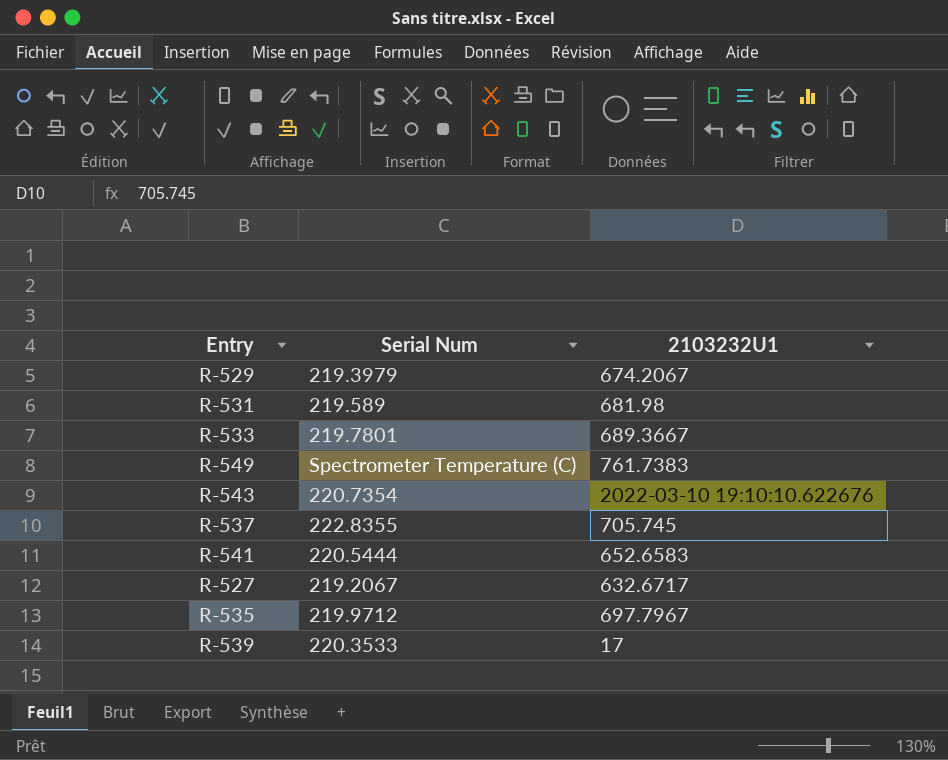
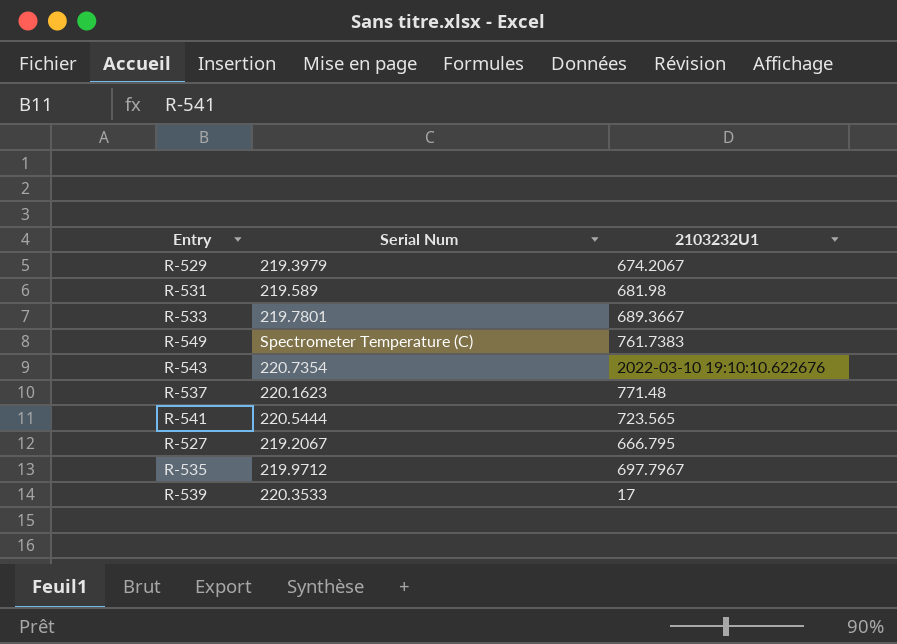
R-537 | Serial Num: 222.8355 -> 220.1623
R-537 | 2103232U1: 705.745 -> 771.48
R-541 | 2103232U1: 652.6583 -> 723.565
R-527 | 2103232U1: 632.6717 -> 666.795

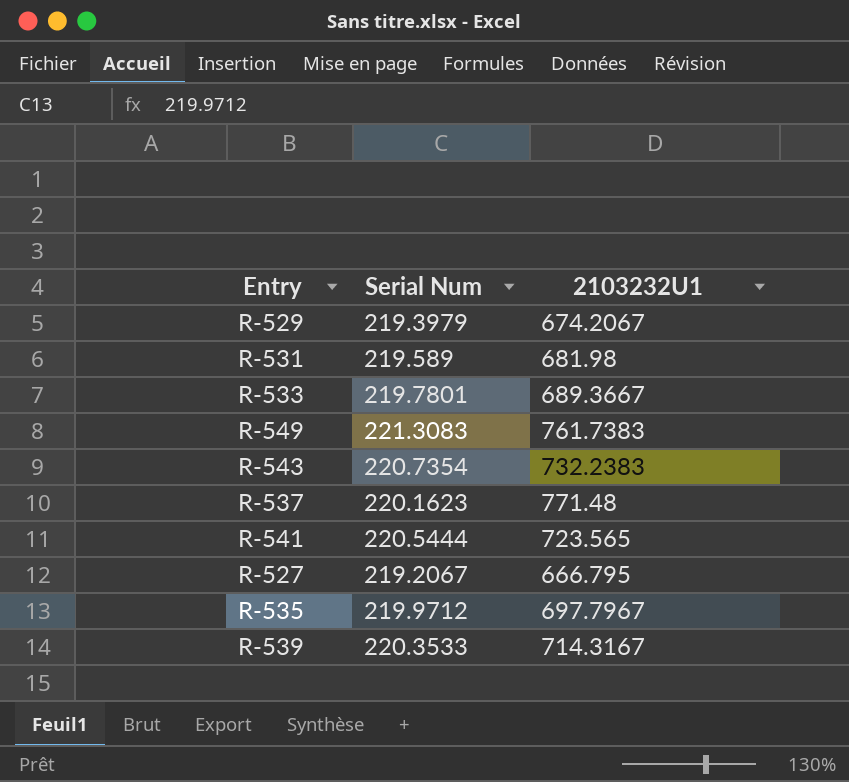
R-549 | Serial Num: Spectrometer Temperature (C) -> 221.3083
R-543 | 2103232U1: 2022-03-10 19:10:10.622676 -> 732.2383
R-539 | 2103232U1: 17 -> 714.3167

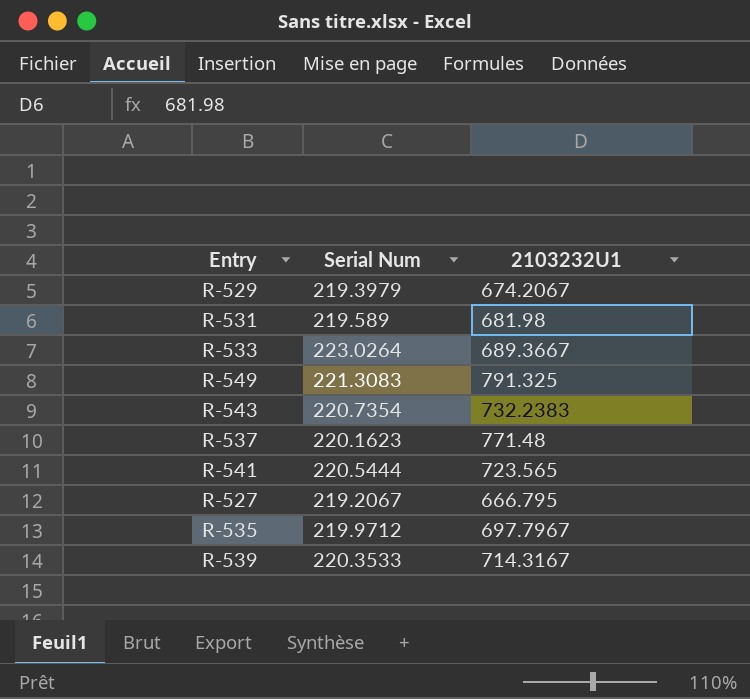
R-533 | Serial Num: 219.7801 -> 223.0264
R-549 | 2103232U1: 761.7383 -> 791.325

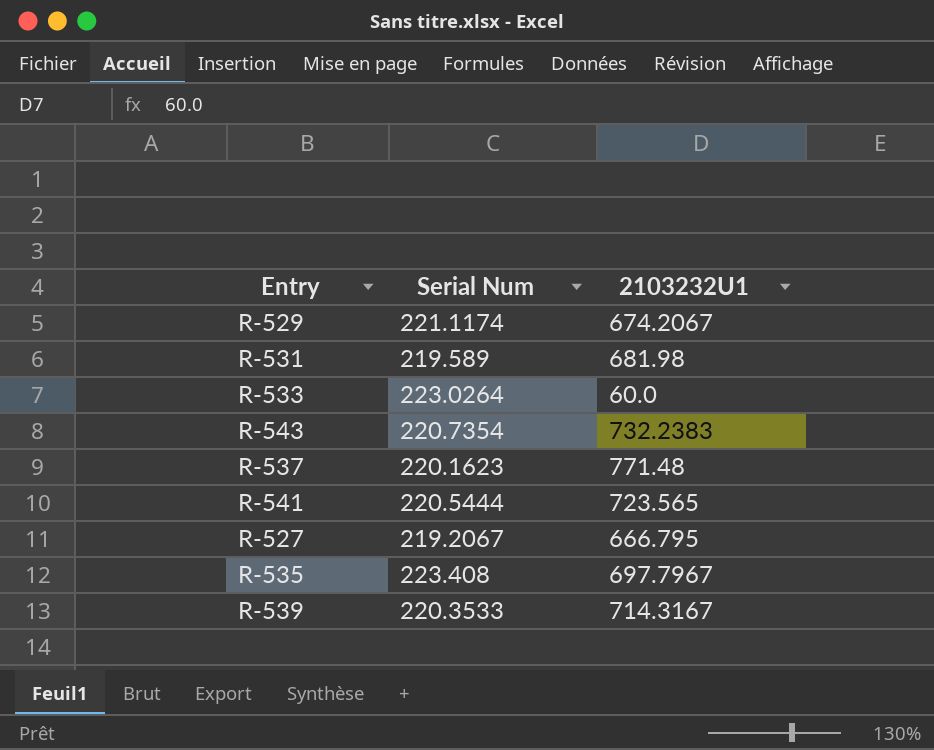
row R-549: 221.3083 | 791.325 -> none
R-529 | Serial Num: 219.3979 -> 221.1174
R-533 | 2103232U1: 689.3667 -> 60.0
R-535 | Serial Num: 219.9712 -> 223.408

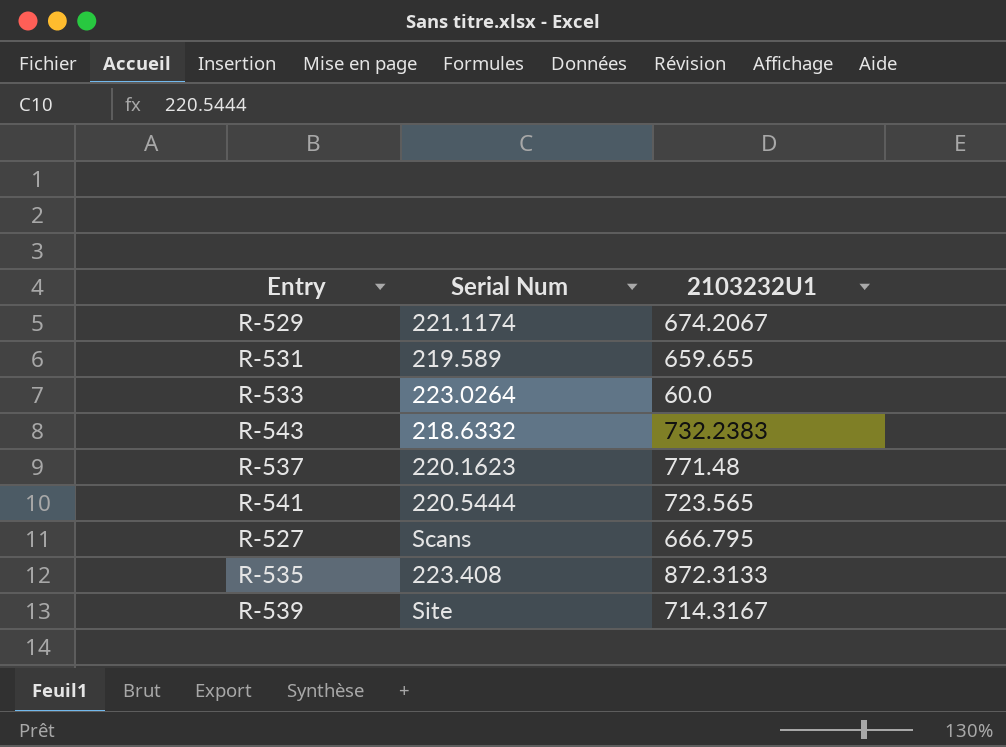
R-531 | 2103232U1: 681.98 -> 659.655
R-543 | Serial Num: 220.7354 -> 218.6332
R-527 | Serial Num: 219.2067 -> Scans
R-535 | 2103232U1: 697.7967 -> 872.3133
R-539 | Serial Num: 220.3533 -> Site

